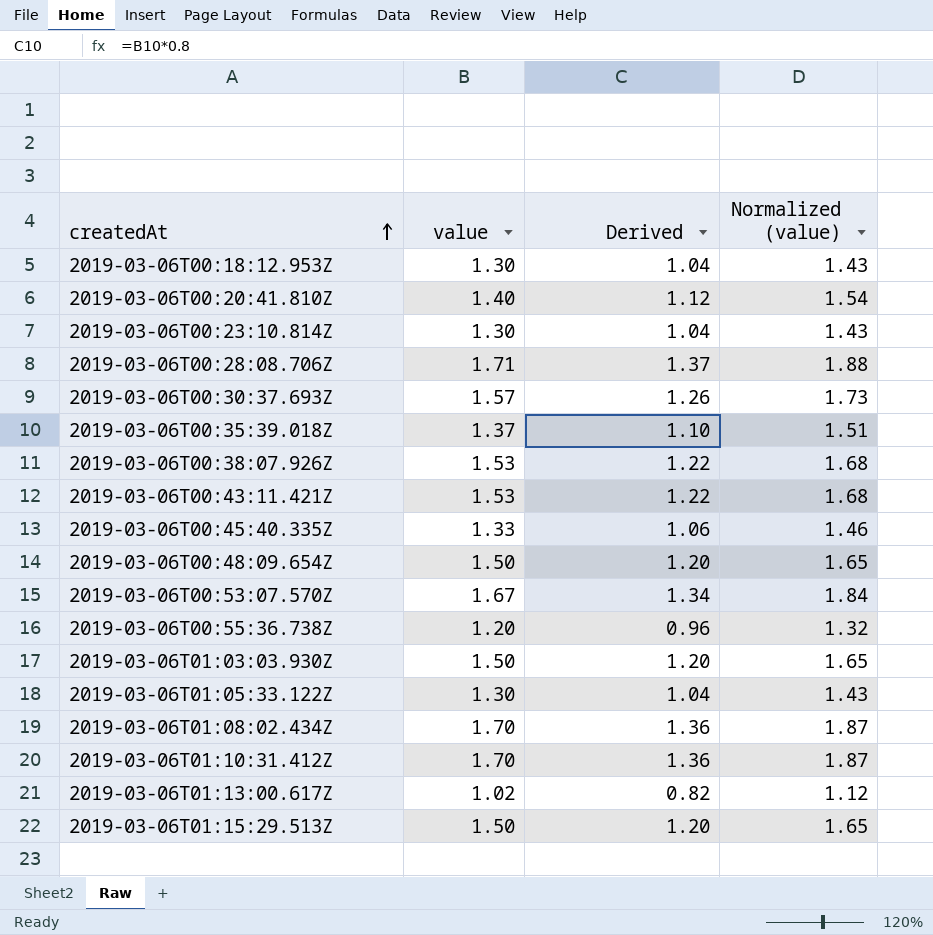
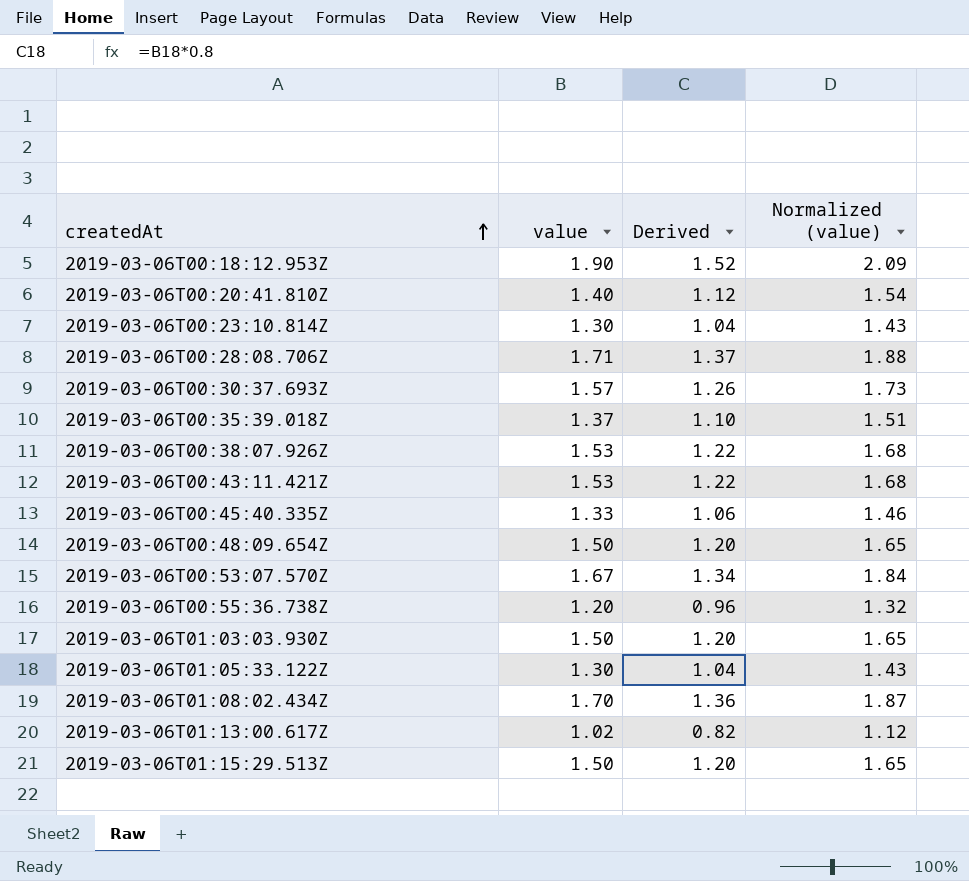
row 2019-03-06T01:10:31.412Z: 1.70 | 1.36 | 1.87 -> none
2019-03-06T00:18:12.953Z | value: 1.30 -> 1.90
2019-03-06T00:18:12.953Z | Derived: 1.04 -> 1.52
2019-03-06T00:18:12.953Z | Normalized (value): 1.43 -> 2.09

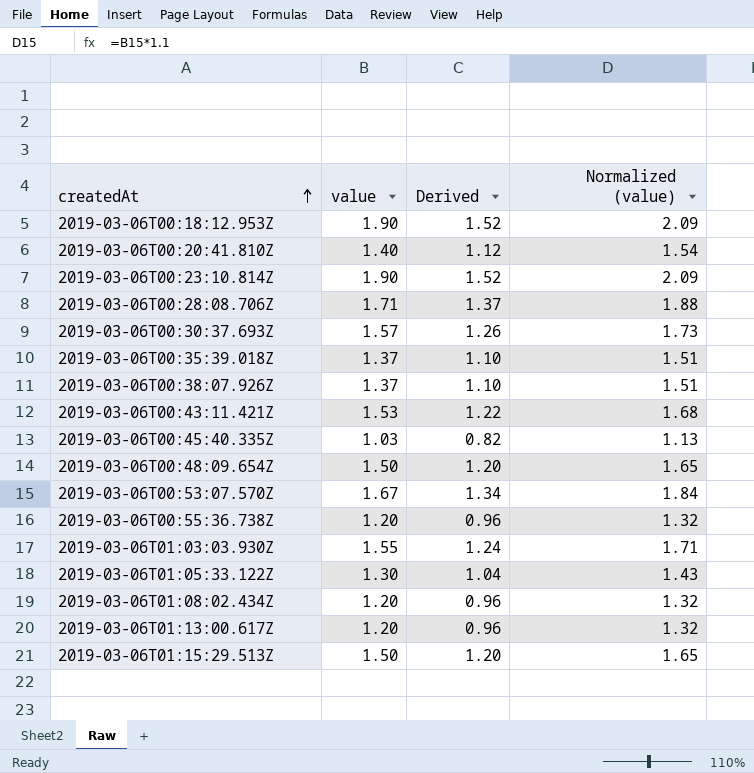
2019-03-06T00:23:10.814Z | value: 1.30 -> 1.90
2019-03-06T00:23:10.814Z | Derived: 1.04 -> 1.52
2019-03-06T00:23:10.814Z | Normalized (value): 1.43 -> 2.09
2019-03-06T00:38:07.926Z | value: 1.53 -> 1.37
2019-03-06T00:38:07.926Z | Derived: 1.22 -> 1.10
2019-03-06T00:38:07.926Z | Normalized (value): 1.68 -> 1.51
2019-03-06T00:45:40.335Z | value: 1.33 -> 1.03
2019-03-06T00:45:40.335Z | Derived: 1.06 -> 0.82
2019-03-06T00:45:40.335Z | Normalized (value): 1.46 -> 1.13
2019-03-06T01:03:03.930Z | value: 1.50 -> 1.55
2019-03-06T01:03:03.930Z | Derived: 1.20 -> 1.24
2019-03-06T01:03:03.930Z | Normalized (value): 1.65 -> 1.71
2019-03-06T01:08:02.434Z | value: 1.70 -> 1.20
2019-03-06T01:08:02.434Z | Derived: 1.36 -> 0.96
2019-03-06T01:08:02.434Z | Normalized (value): 1.87 -> 1.32
2019-03-06T01:13:00.617Z | value: 1.02 -> 1.20
2019-03-06T01:13:00.617Z | Derived: 0.82 -> 0.96
2019-03-06T01:13:00.617Z | Normalized (value): 1.12 -> 1.32

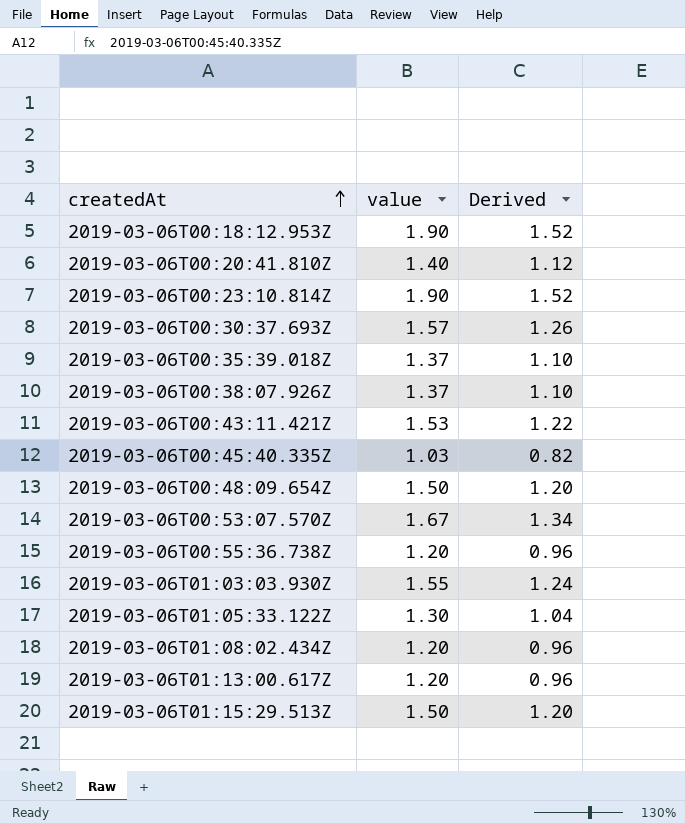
column Normalized (value) | formula: [value] * 1.1 -> none
row 2019-03-06T00:28:08.706Z: 1.71 | 1.37 | 1.88 -> none

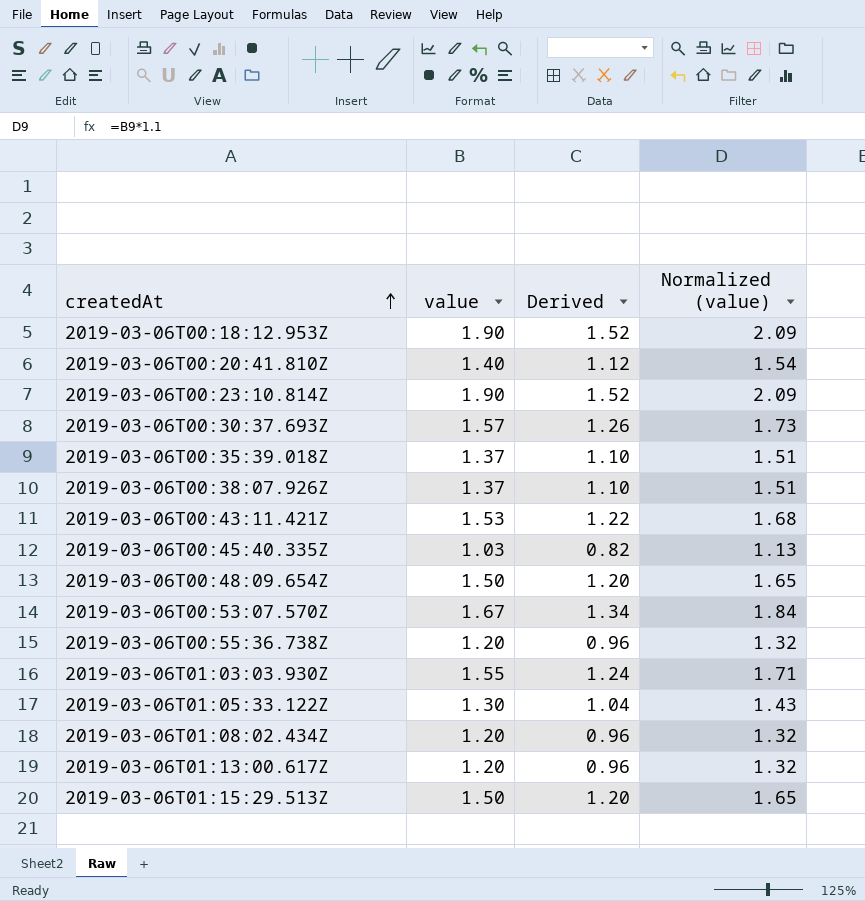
column Normalized (value) | formula: none -> [value] * 1.1

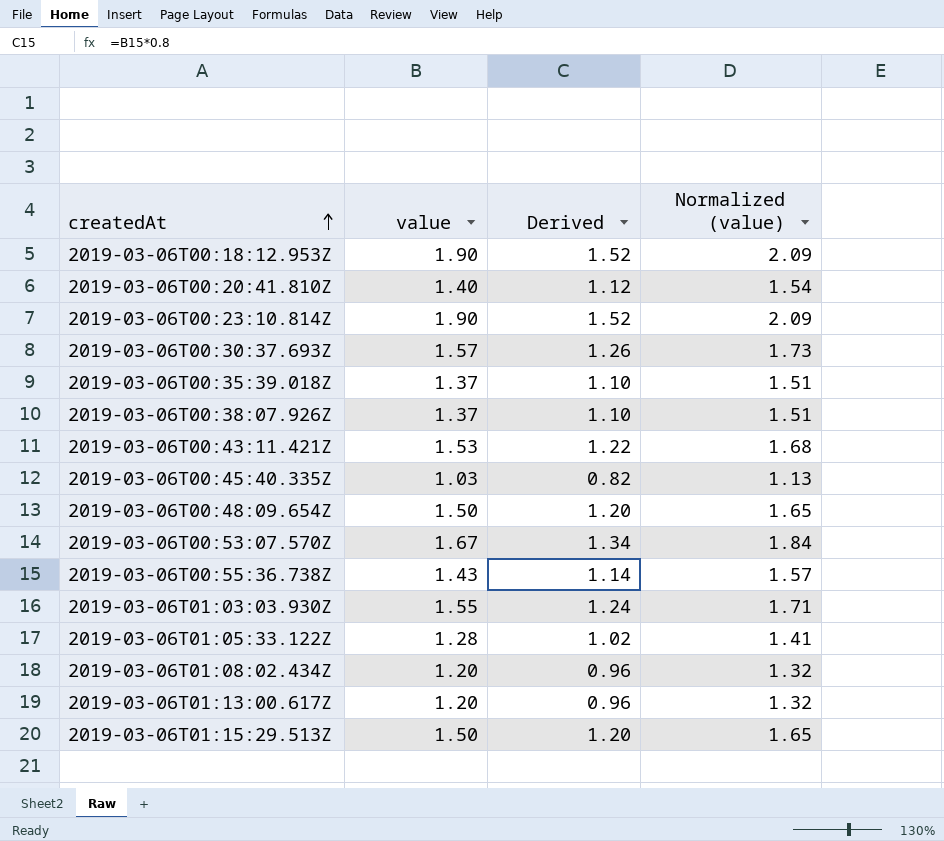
2019-03-06T00:55:36.738Z | value: 1.20 -> 1.43
2019-03-06T00:55:36.738Z | Derived: 0.96 -> 1.14
2019-03-06T00:55:36.738Z | Normalized (value): 1.32 -> 1.57
2019-03-06T01:05:33.122Z | value: 1.30 -> 1.28
2019-03-06T01:05:33.122Z | Derived: 1.04 -> 1.02
2019-03-06T01:05:33.122Z | Normalized (value): 1.43 -> 1.41

